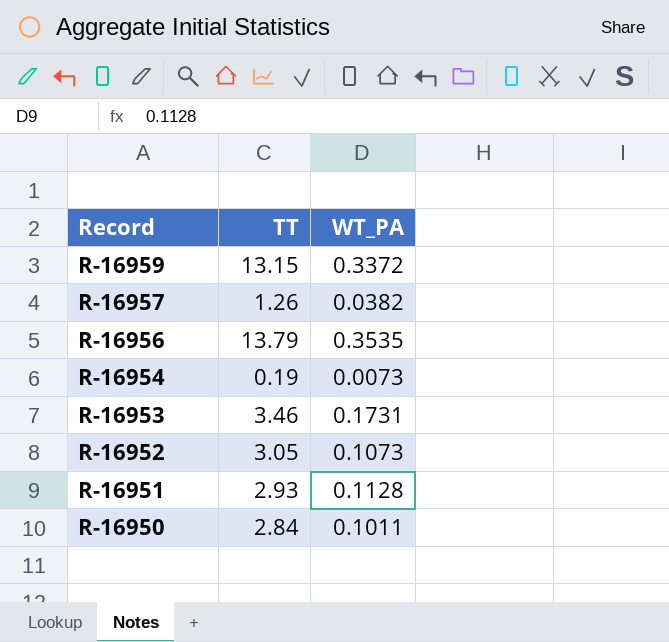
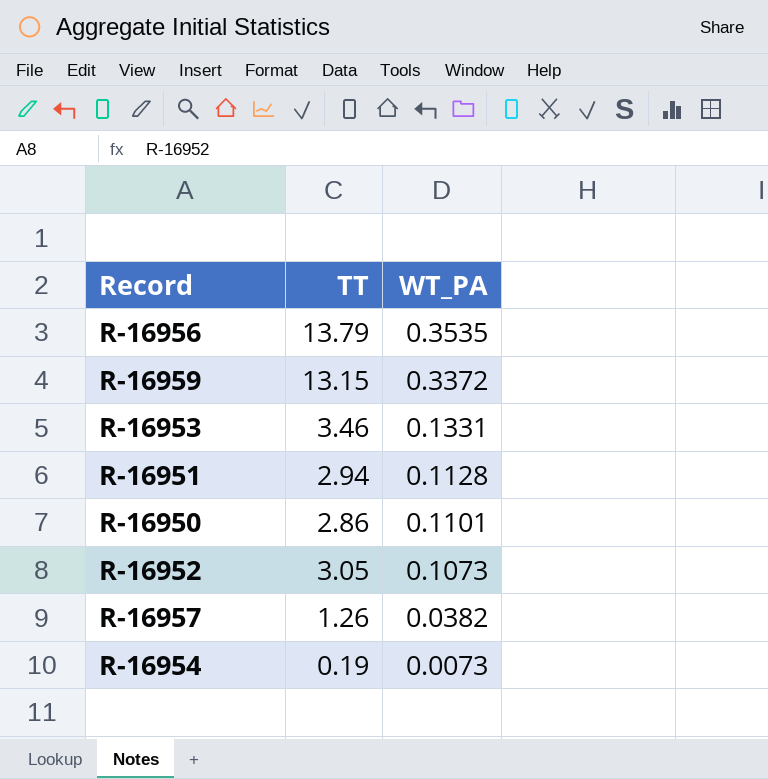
row order: Record descending -> WT_PA descending
R-16953 | WT_PA: 0.1731 -> 0.1331
R-16951 | TT: 2.93 -> 2.94
R-16950 | TT: 2.84 -> 2.86
R-16950 | WT_PA: 0.1011 -> 0.1101

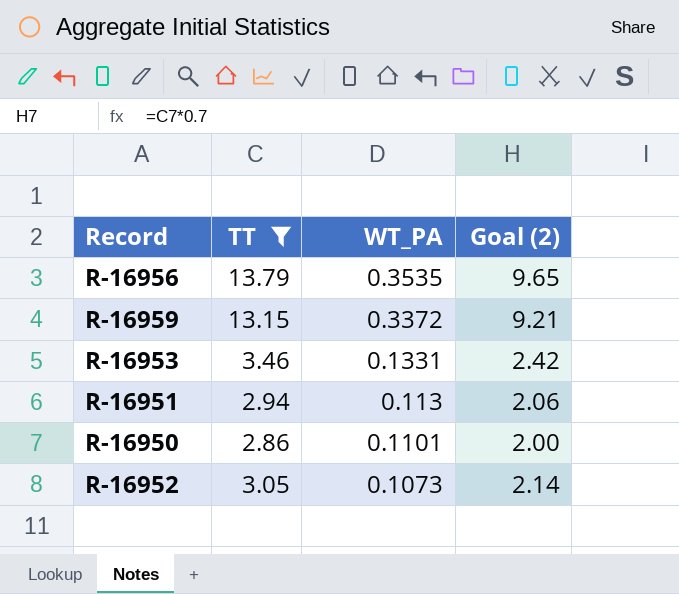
filter: none -> TT >= 2.86
column Goal (2) | formula: none -> [TT] * 0.7
R-16951 | WT_PA: 0.1128 -> 0.113

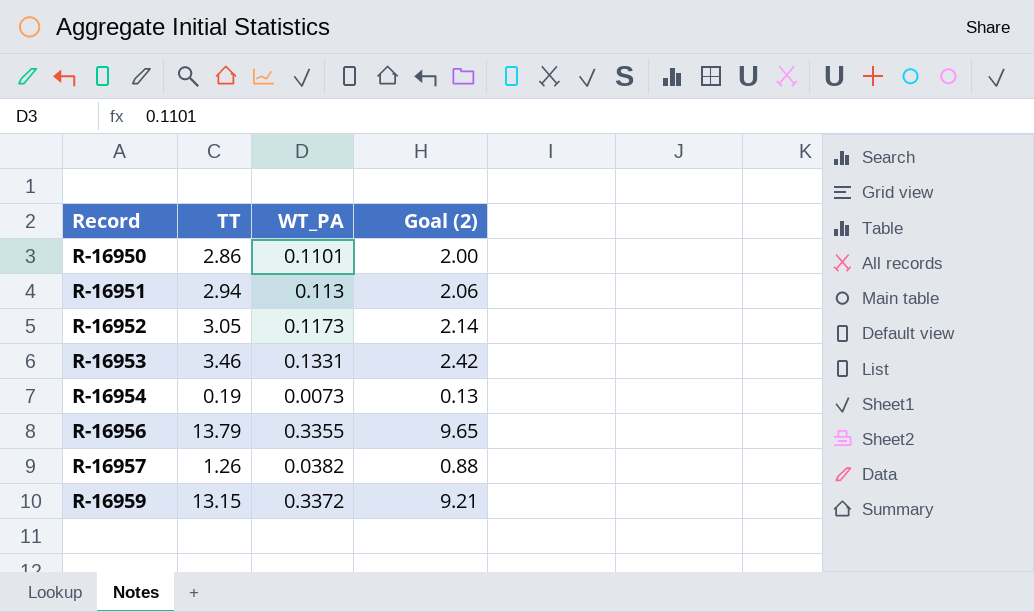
filter: TT >= 2.86 -> none
row order: WT_PA descending -> Record ascending
R-16952 | WT_PA: 0.1073 -> 0.1173
R-16956 | WT_PA: 0.3535 -> 0.3355

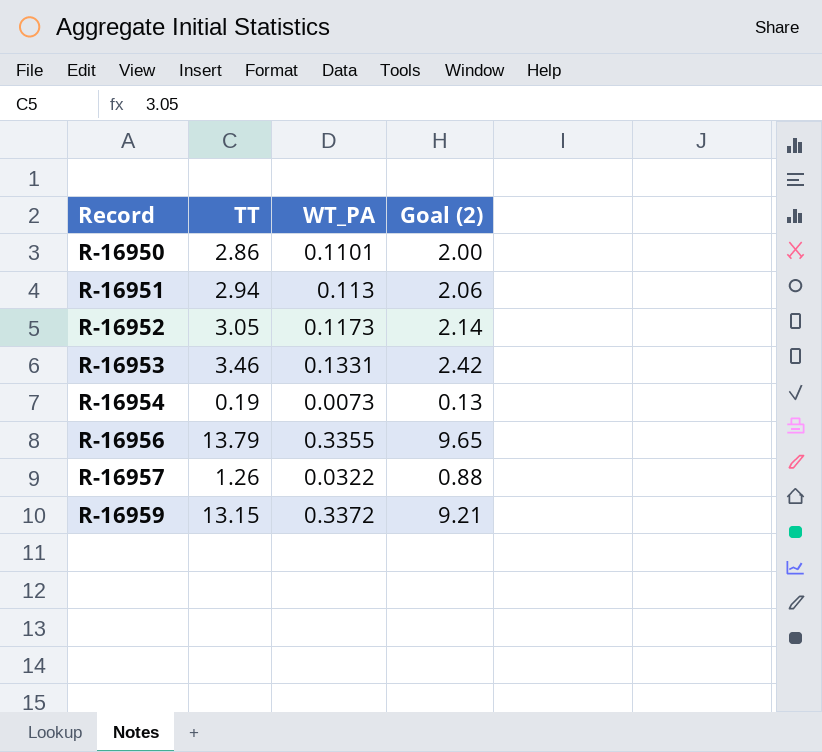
R-16957 | WT_PA: 0.0382 -> 0.0322

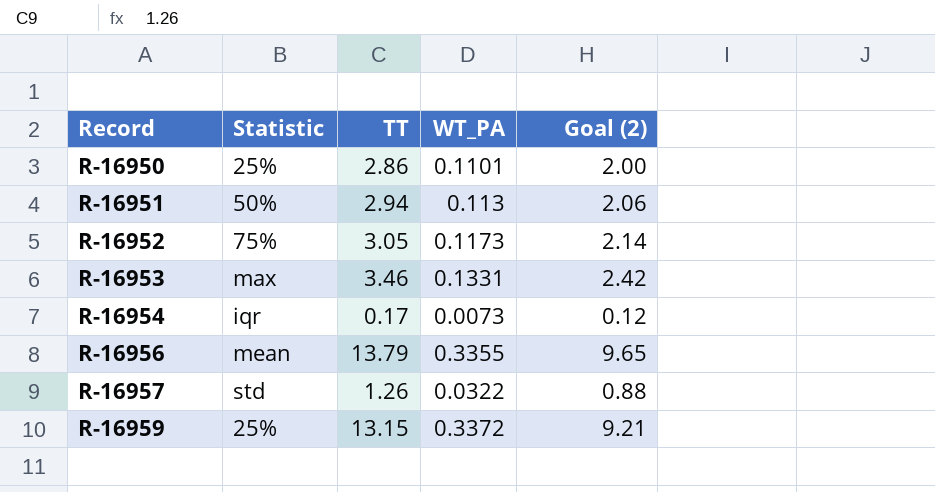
column Statistic | position: none -> 2
R-16954 | TT: 0.19 -> 0.17
R-16954 | Goal (2): 0.13 -> 0.12

